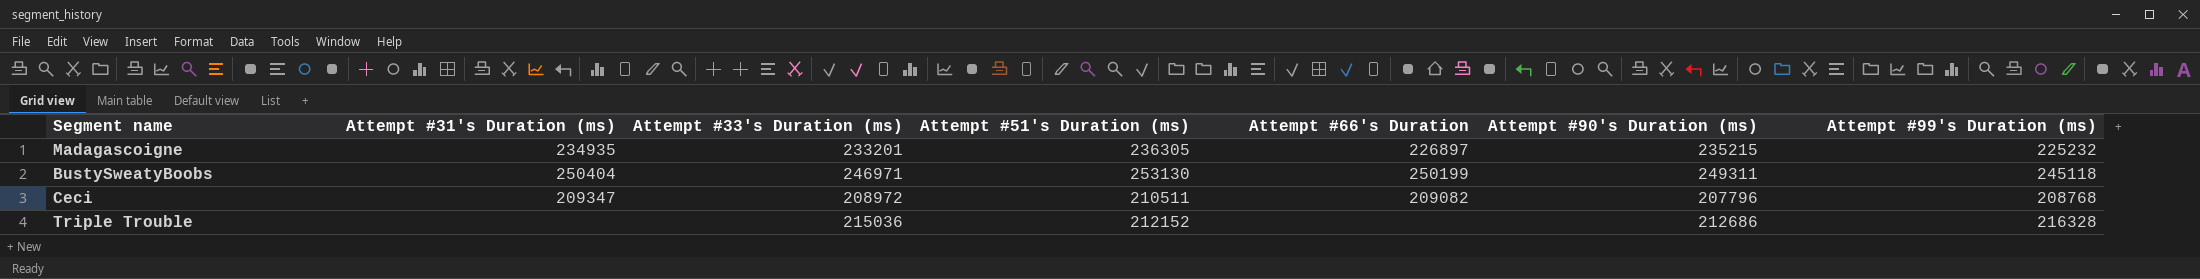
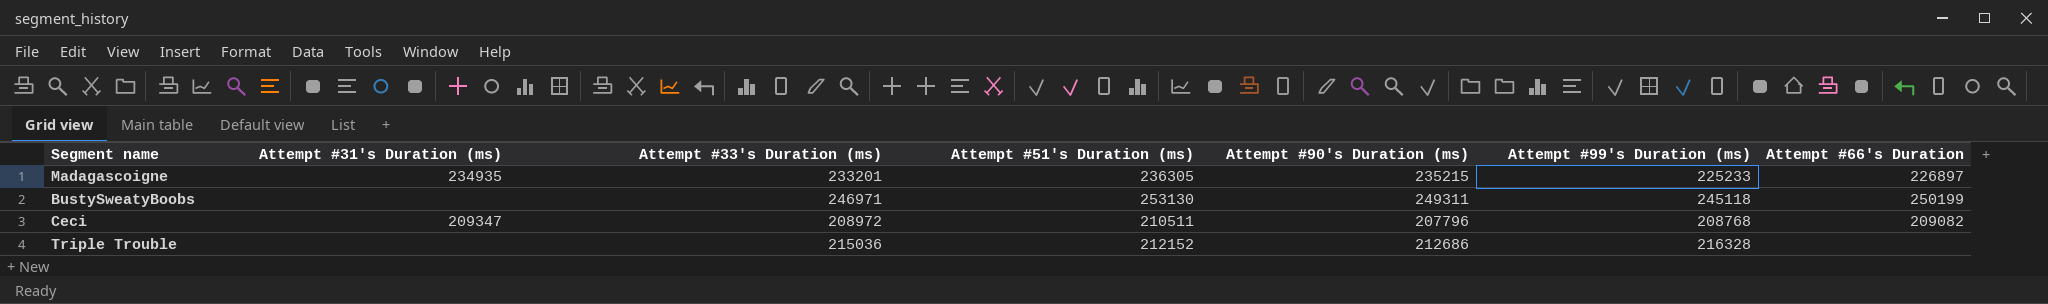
column Attempt #66's Duration | position: 5 -> 7
Madagascoigne | Attempt #99's Duration (ms): 225232 -> 225233
BustySweatyBoobs | Attempt #31's Duration (ms): 250404 -> none

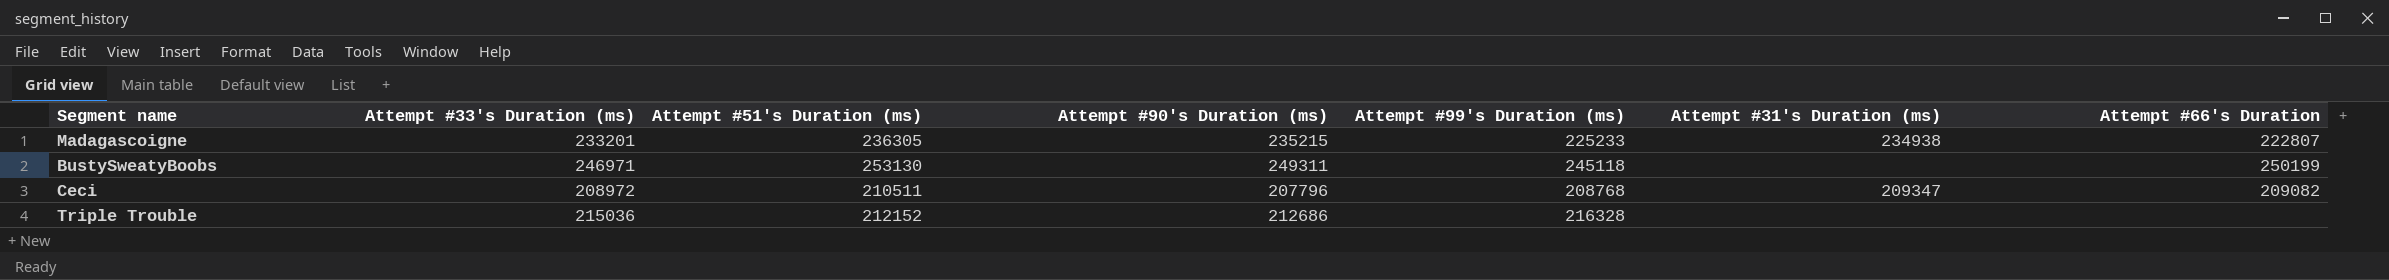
column Attempt #31's Duration (ms) | position: 2 -> 6
Madagascoigne | Attempt #31's Duration (ms): 234935 -> 234938
Madagascoigne | Attempt #66's Duration: 226897 -> 222807

